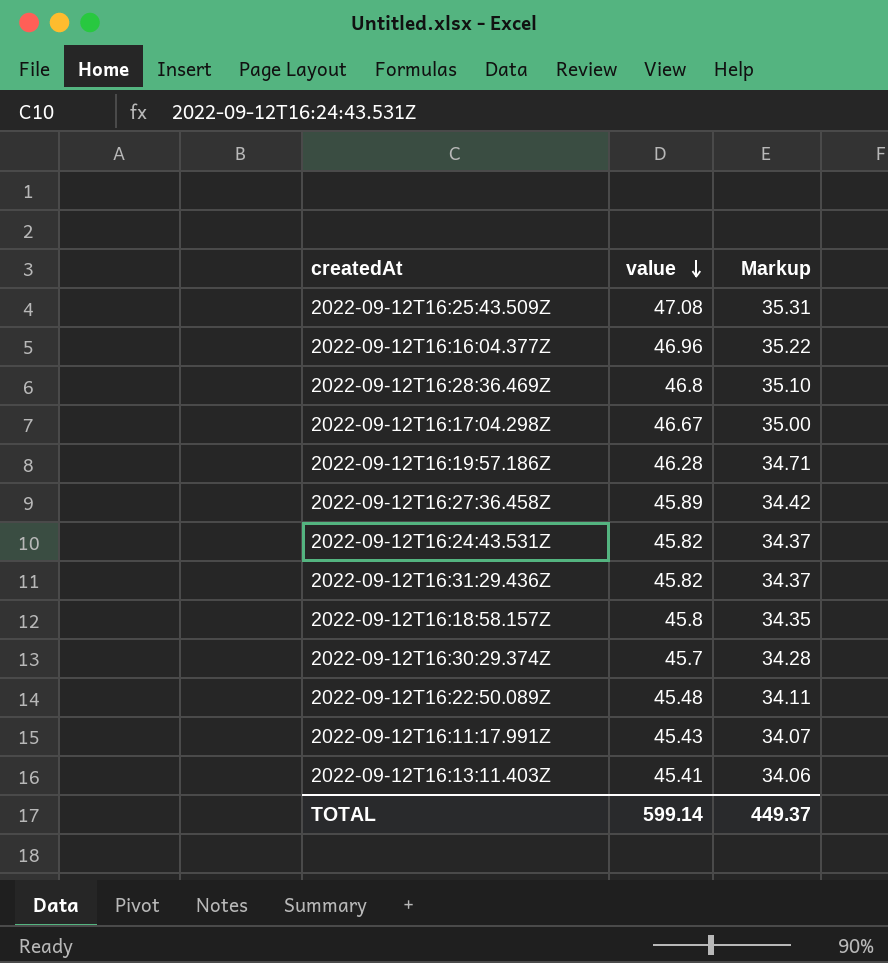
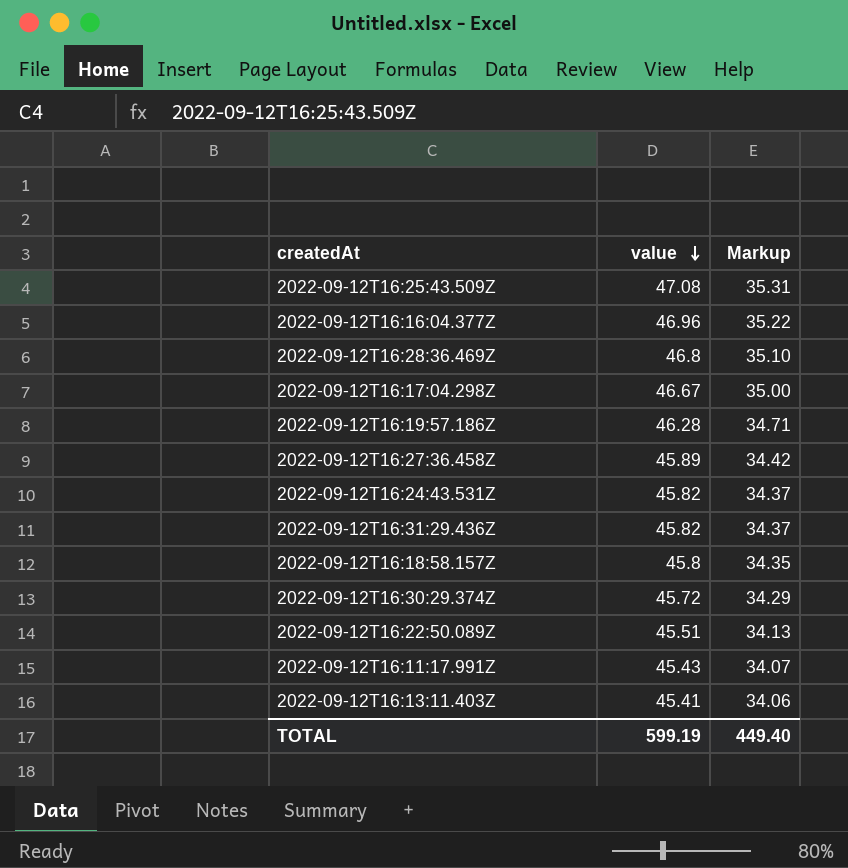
2022-09-12T16:30:29.374Z | value: 45.7 -> 45.72
2022-09-12T16:30:29.374Z | Markup: 34.28 -> 34.29
2022-09-12T16:22:50.089Z | value: 45.48 -> 45.51
2022-09-12T16:22:50.089Z | Markup: 34.11 -> 34.13
TOTAL | value: 599.14 -> 599.19
TOTAL | Markup: 449.37 -> 449.40

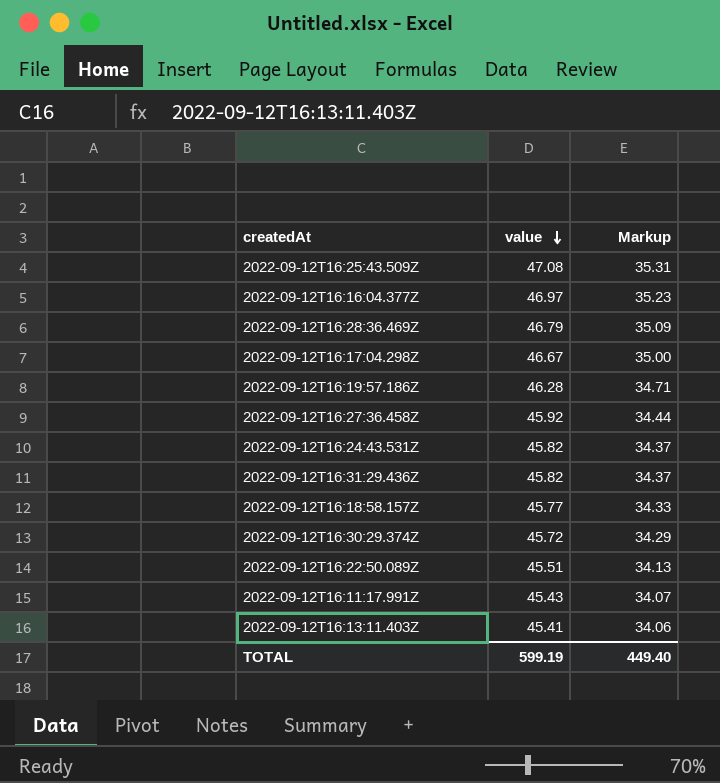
2022-09-12T16:16:04.377Z | value: 46.96 -> 46.97
2022-09-12T16:16:04.377Z | Markup: 35.22 -> 35.23
2022-09-12T16:28:36.469Z | value: 46.8 -> 46.79
2022-09-12T16:28:36.469Z | Markup: 35.10 -> 35.09
2022-09-12T16:27:36.458Z | value: 45.89 -> 45.92
2022-09-12T16:27:36.458Z | Markup: 34.42 -> 34.44
2022-09-12T16:18:58.157Z | value: 45.8 -> 45.77
2022-09-12T16:18:58.157Z | Markup: 34.35 -> 34.33

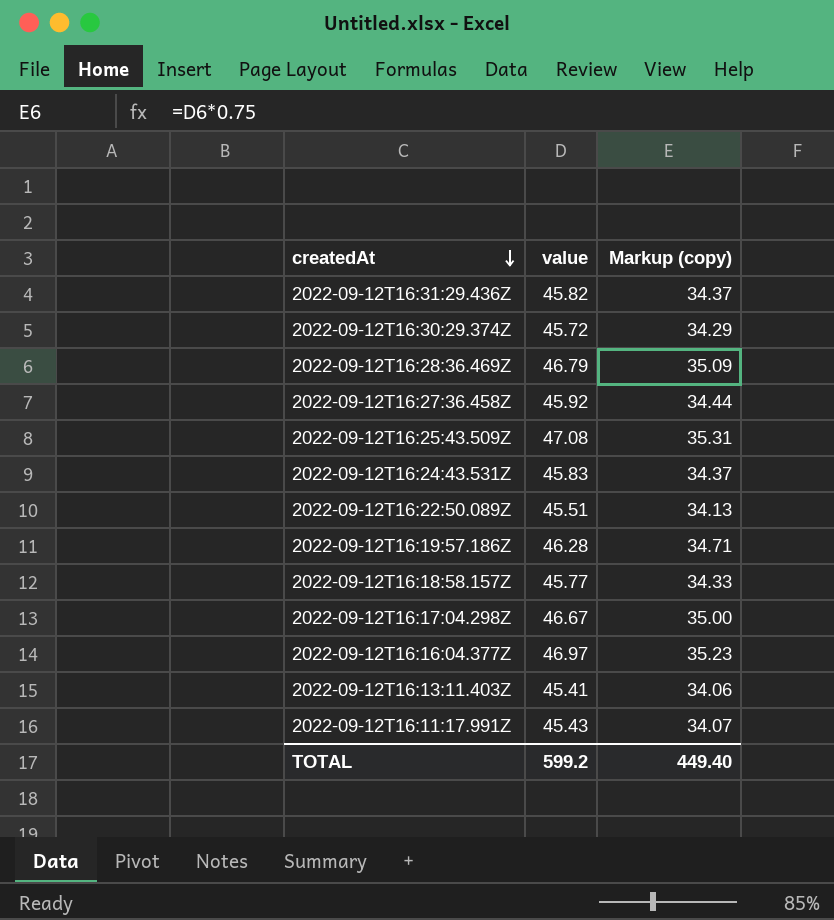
row order: value descending -> createdAt descending
column name: Markup -> Markup (copy)
2022-09-12T16:24:43.531Z | value: 45.82 -> 45.83
TOTAL | value: 599.19 -> 599.2

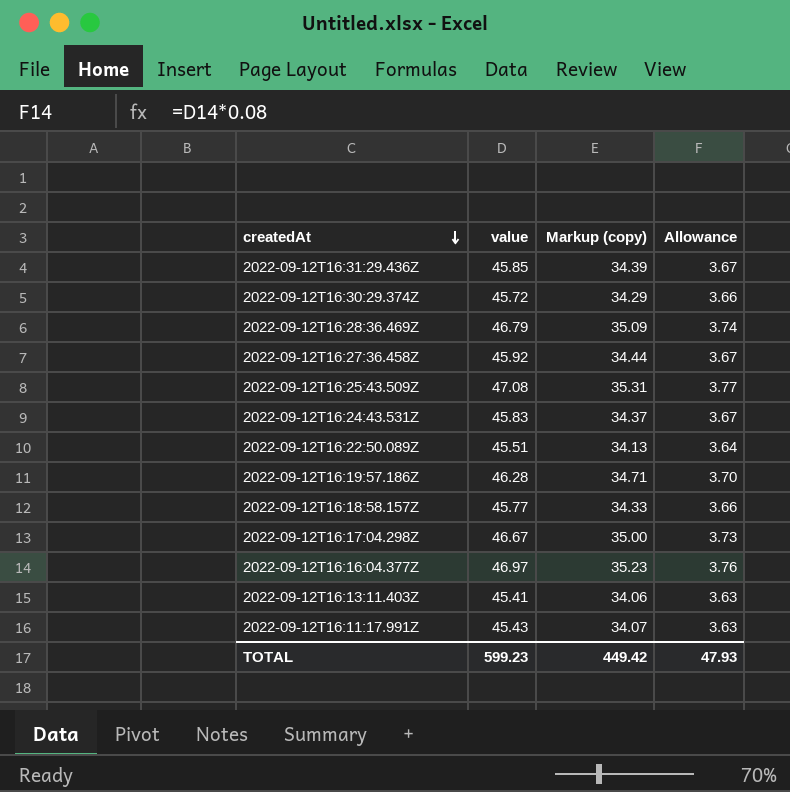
column Allowance | formula: none -> [value] * 0.08
2022-09-12T16:31:29.436Z | value: 45.82 -> 45.85
2022-09-12T16:31:29.436Z | Markup (copy): 34.37 -> 34.39
TOTAL | value: 599.2 -> 599.23
TOTAL | Markup (copy): 449.40 -> 449.42

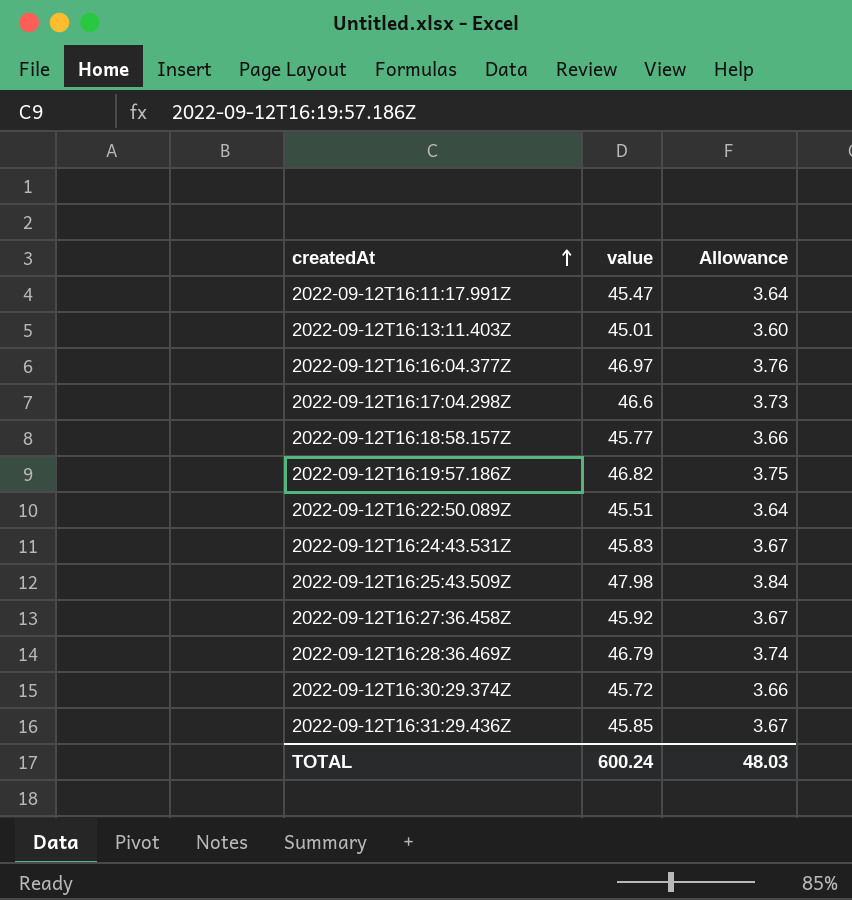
row order: createdAt descending -> createdAt ascending
column Markup (copy) | formula: [value] * 0.75 -> none
2022-09-12T16:11:17.991Z | value: 45.43 -> 45.47
2022-09-12T16:11:17.991Z | Allowance: 3.63 -> 3.64
2022-09-12T16:13:11.403Z | value: 45.41 -> 45.01
2022-09-12T16:13:11.403Z | Allowance: 3.63 -> 3.60
2022-09-12T16:17:04.298Z | value: 46.67 -> 46.6
2022-09-12T16:19:57.186Z | value: 46.28 -> 46.82
2022-09-12T16:19:57.186Z | Allowance: 3.70 -> 3.75
2022-09-12T16:25:43.509Z | value: 47.08 -> 47.98
2022-09-12T16:25:43.509Z | Allowance: 3.77 -> 3.84
TOTAL | value: 599.23 -> 600.24
TOTAL | Allowance: 47.93 -> 48.03

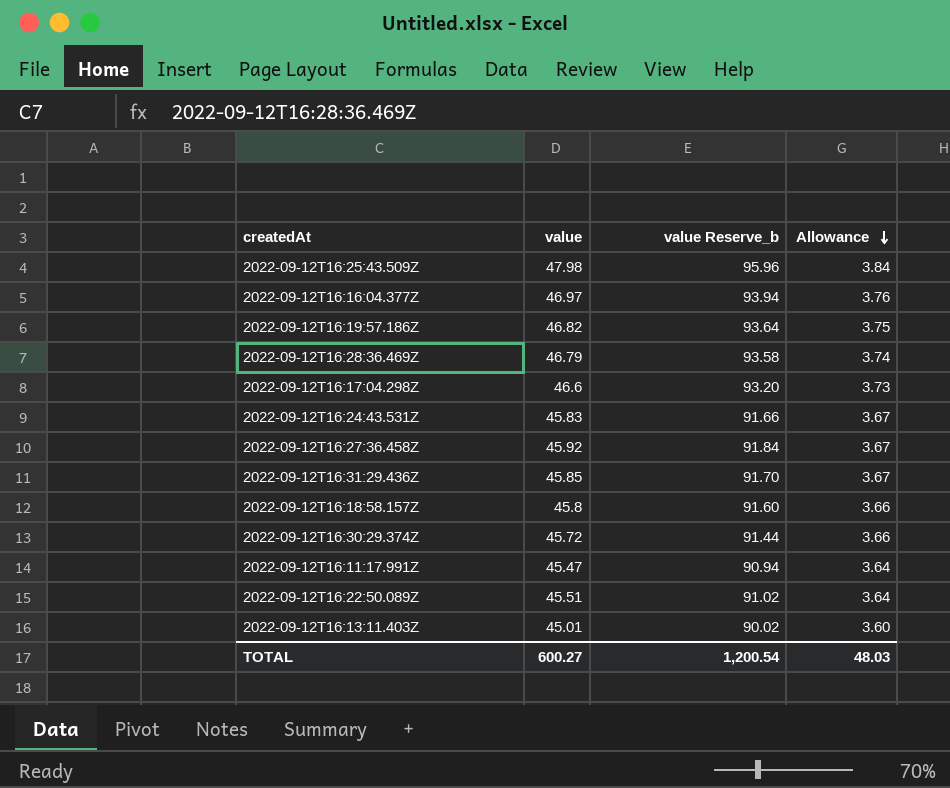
row order: createdAt ascending -> Allowance descending
column value Reserve_b | formula: none -> [value] * 2
2022-09-12T16:18:58.157Z | value: 45.77 -> 45.8
TOTAL | value: 600.24 -> 600.27

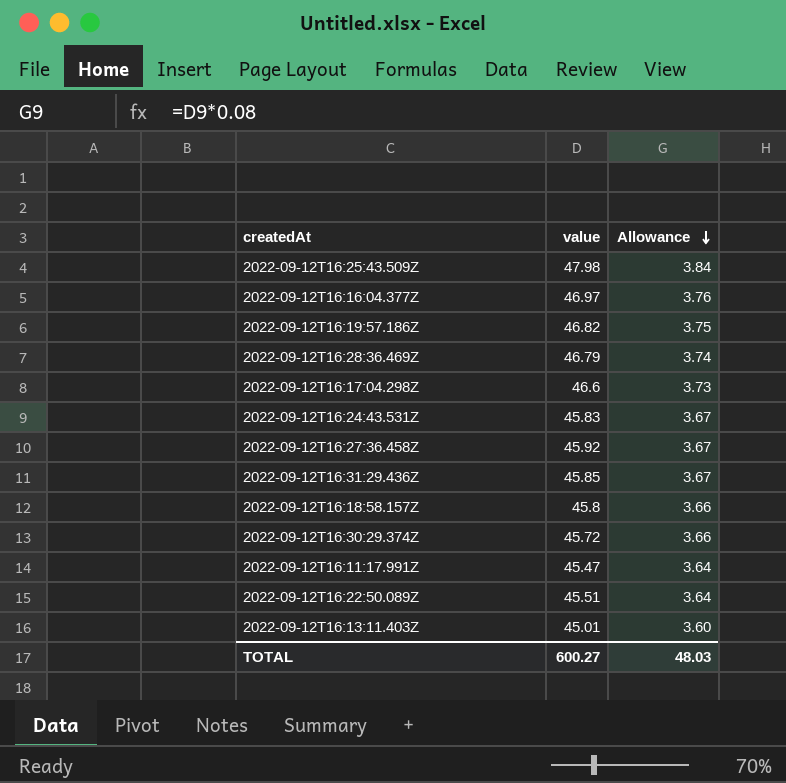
column value Reserve_b | formula: [value] * 2 -> none

